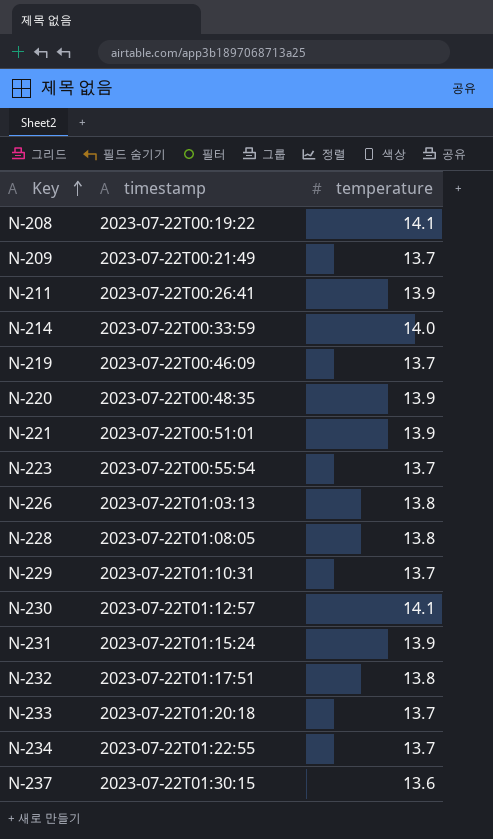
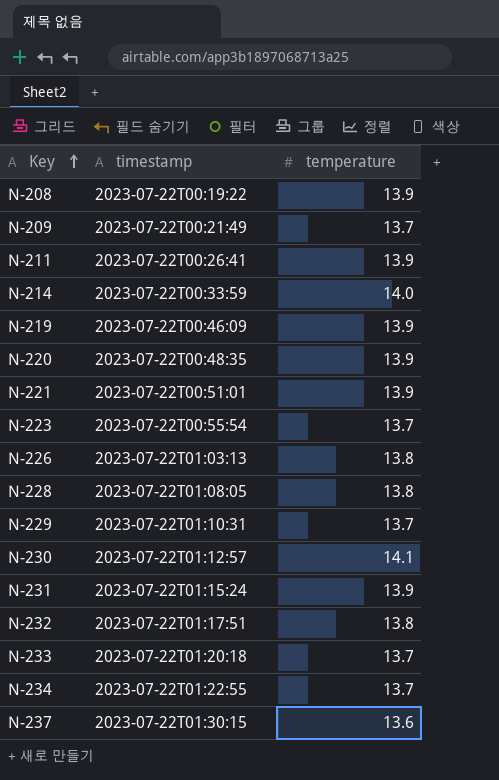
N-208 | temperature: 14.1 -> 13.9
N-219 | temperature: 13.7 -> 13.9

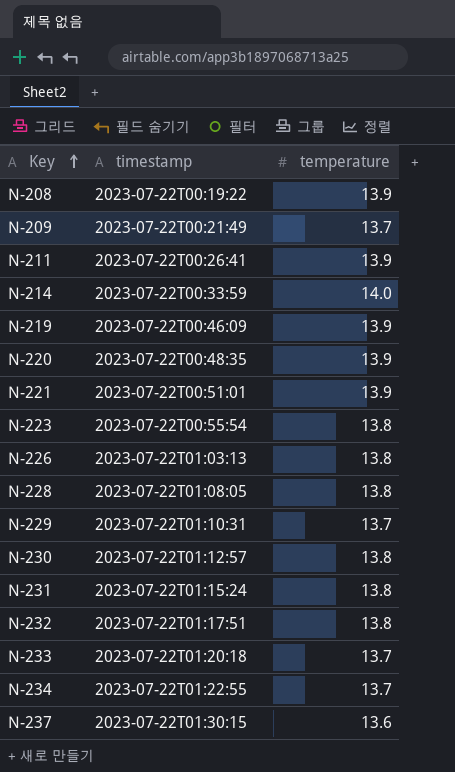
N-223 | temperature: 13.7 -> 13.8
N-230 | temperature: 14.1 -> 13.8
N-231 | temperature: 13.9 -> 13.8

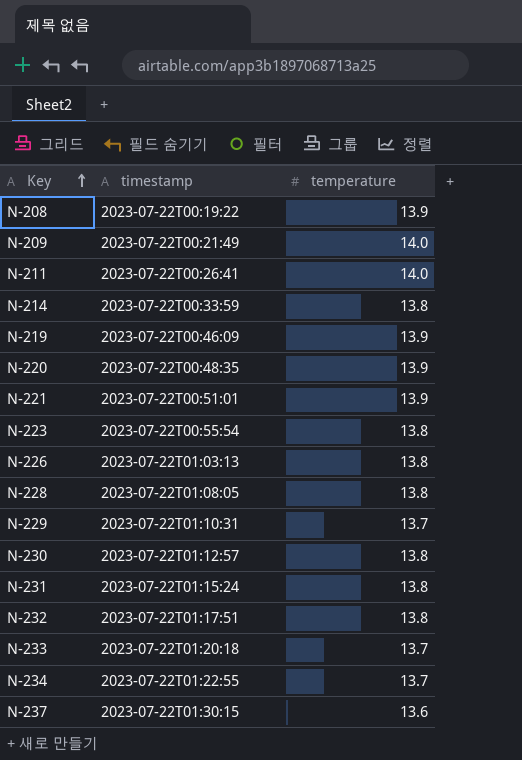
N-209 | temperature: 13.7 -> 14.0
N-211 | temperature: 13.9 -> 14.0
N-214 | temperature: 14.0 -> 13.8

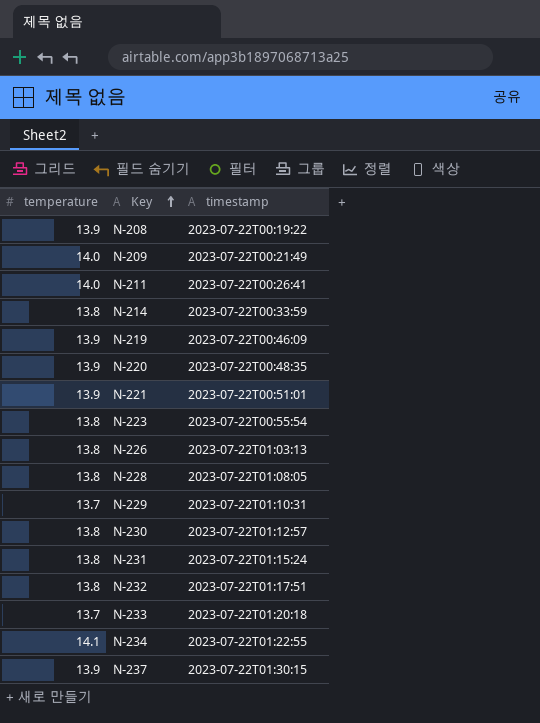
column temperature | position: 3 -> 1
N-234 | temperature: 13.7 -> 14.1
N-237 | temperature: 13.6 -> 13.9

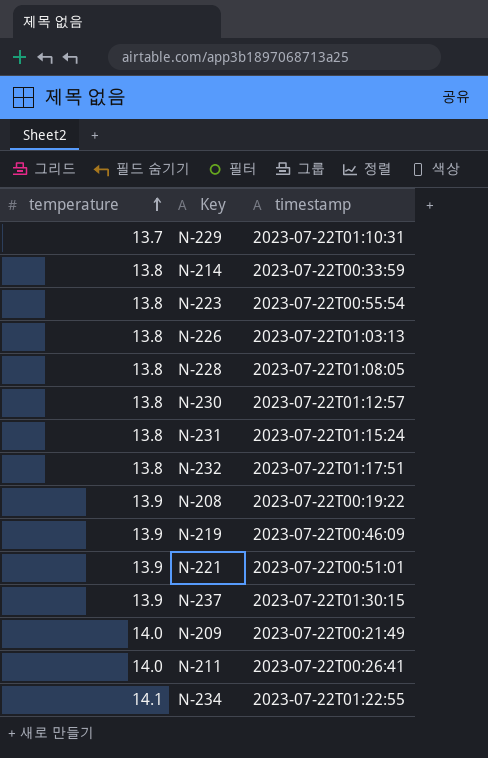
row order: Key ascending -> temperature ascending
row N-220: 13.9 | 2023-07-22T00:48:35 -> none
row N-233: 13.7 | 2023-07-22T01:20:18 -> none

